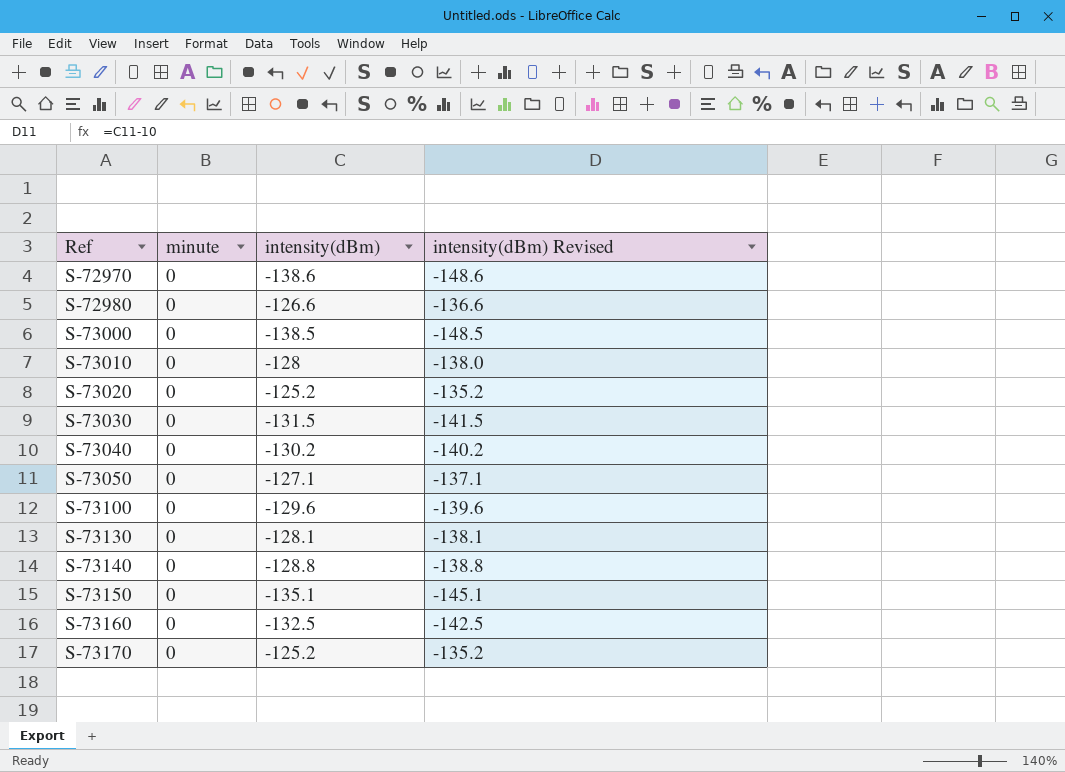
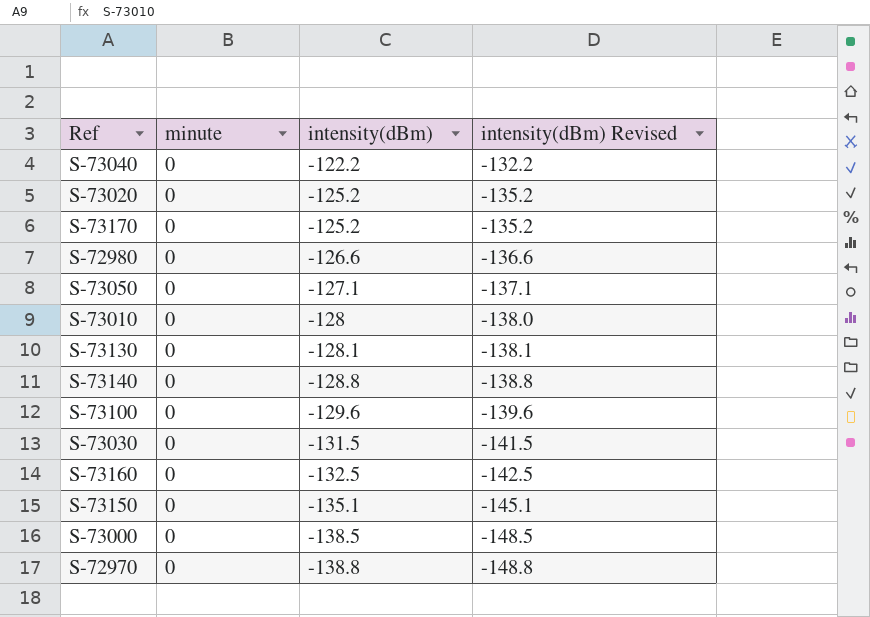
row order: Ref ascending -> intensity(dBm) descending
S-73040 | intensity(dBm): -130.2 -> -122.2
S-73040 | intensity(dBm) Revised: -140.2 -> -132.2
S-72970 | intensity(dBm): -138.6 -> -138.8
S-72970 | intensity(dBm) Revised: -148.6 -> -148.8

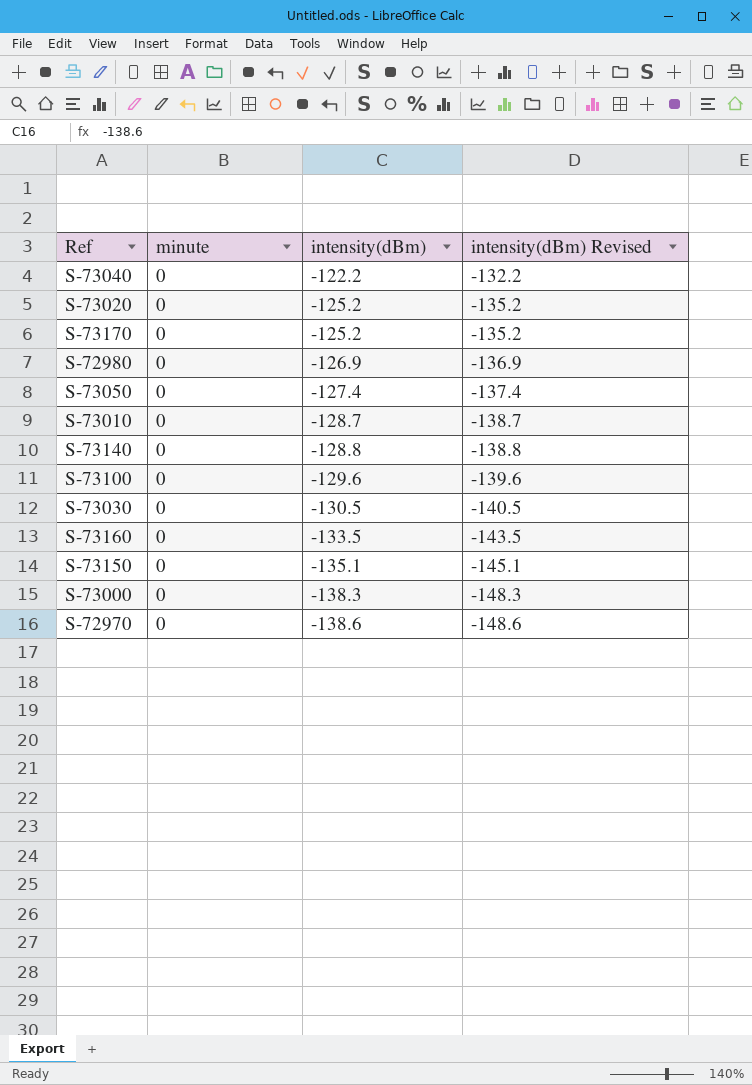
row S-73130: 0 | -128.1 | -138.1 -> none
S-72980 | intensity(dBm): -126.6 -> -126.9
S-72980 | intensity(dBm) Revised: -136.6 -> -136.9
S-73050 | intensity(dBm): -127.1 -> -127.4
S-73050 | intensity(dBm) Revised: -137.1 -> -137.4
S-73010 | intensity(dBm): -128 -> -128.7
S-73010 | intensity(dBm) Revised: -138.0 -> -138.7
S-73030 | intensity(dBm): -131.5 -> -130.5
S-73030 | intensity(dBm) Revised: -141.5 -> -140.5
S-73160 | intensity(dBm): -132.5 -> -133.5
S-73160 | intensity(dBm) Revised: -142.5 -> -143.5
S-73000 | intensity(dBm): -138.5 -> -138.3
S-73000 | intensity(dBm) Revised: -148.5 -> -148.3
S-72970 | intensity(dBm): -138.8 -> -138.6
S-72970 | intensity(dBm) Revised: -148.8 -> -148.6

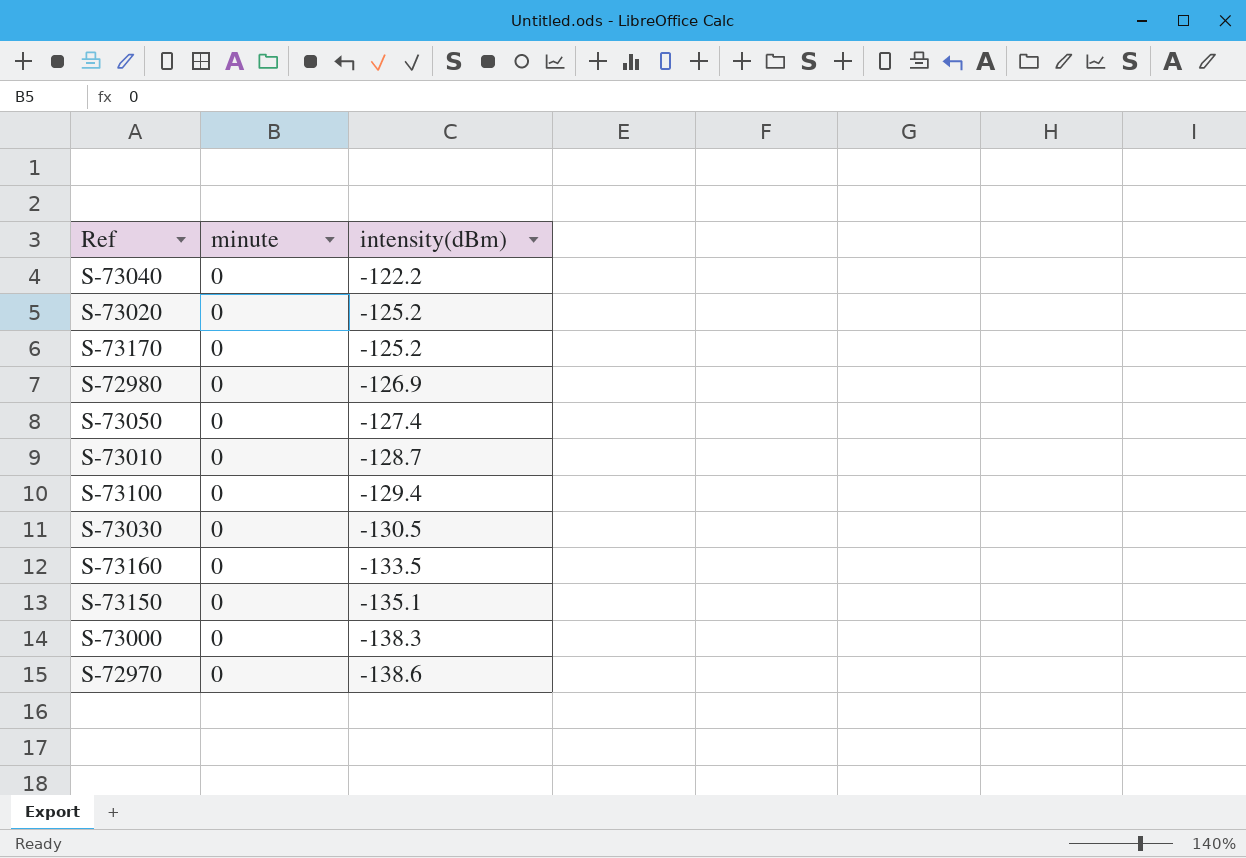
column intensity(dBm) Revised | formula: [intensity(dBm)] - 10 -> none
row S-73140: 0 | -128.8 | -138.8 -> none
S-73100 | intensity(dBm): -129.6 -> -129.4

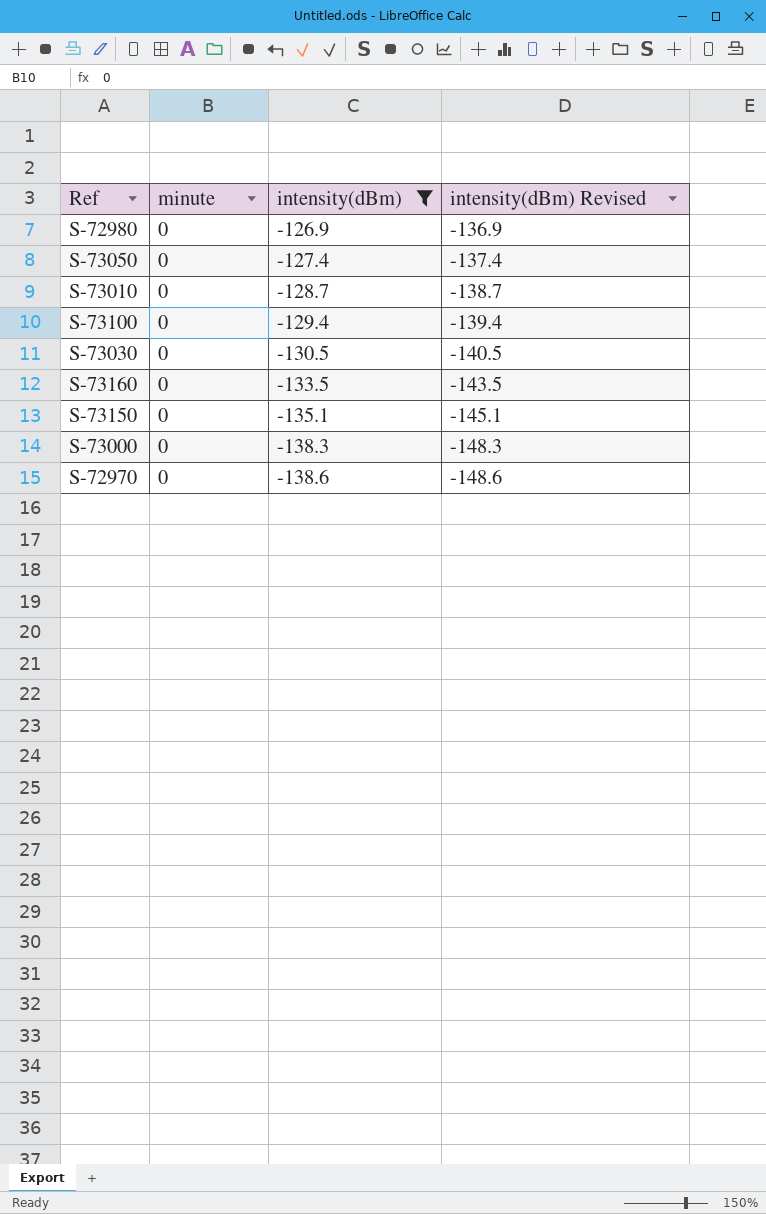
filter: none -> intensity(dBm) <= -126.9
column intensity(dBm) Revised | formula: none -> [intensity(dBm)] - 10

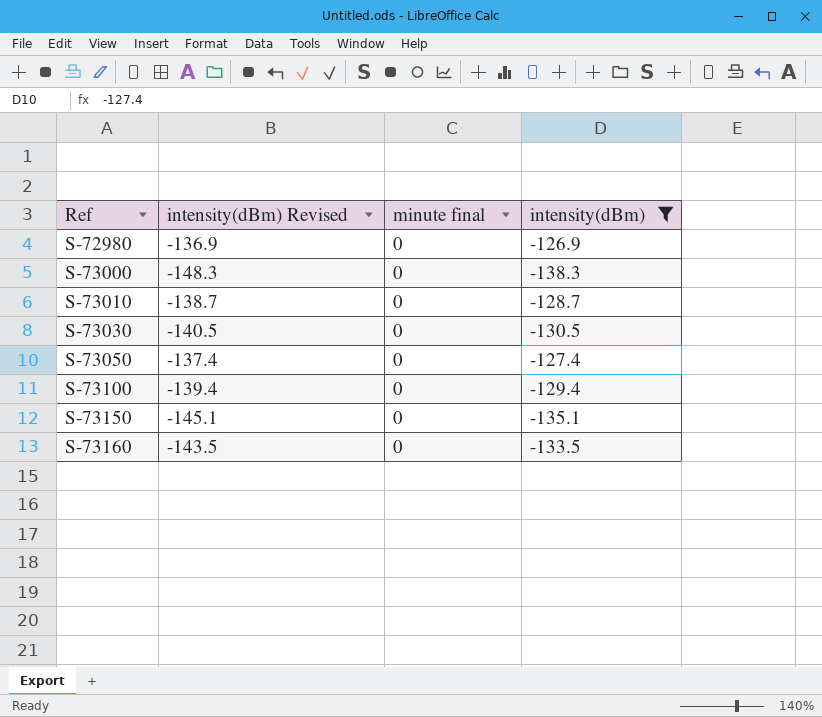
row order: intensity(dBm) descending -> Ref ascending
column intensity(dBm) Revised | position: 4 -> 2
column name: minute -> minute final
row S-72970: 0 | -138.6 | -148.6 -> none

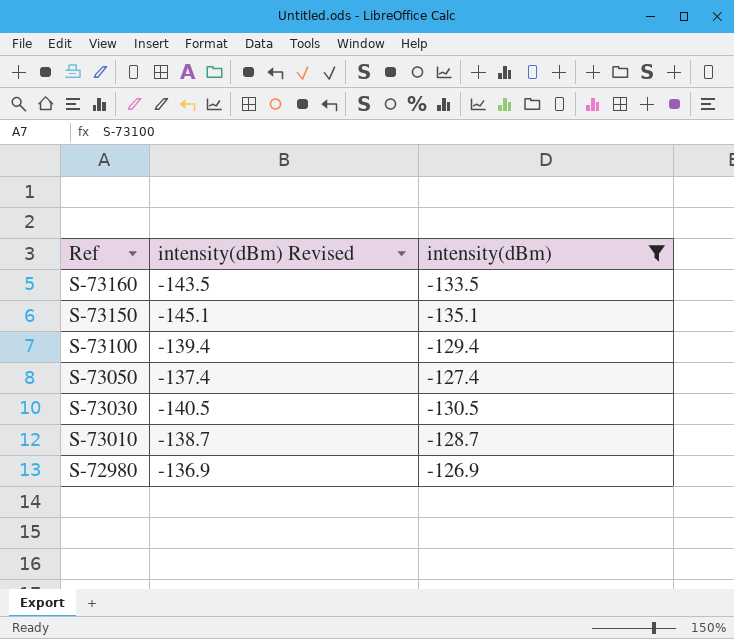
row order: Ref ascending -> Ref descending
column minute final | position: 3 -> none
row S-73000: -148.3 | 0 | -138.3 -> none

